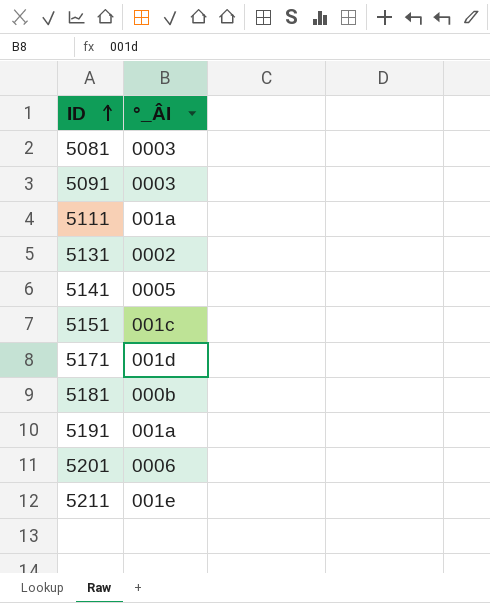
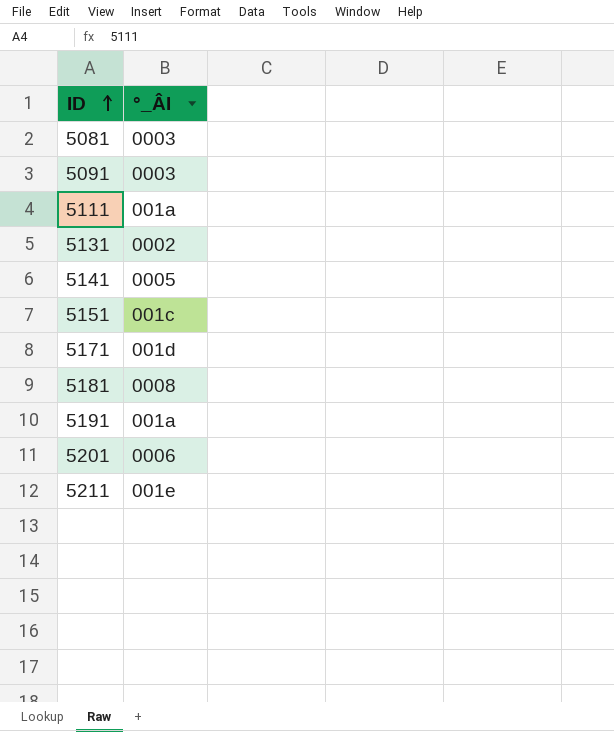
5181 | °_ÂI: 000b -> 0008

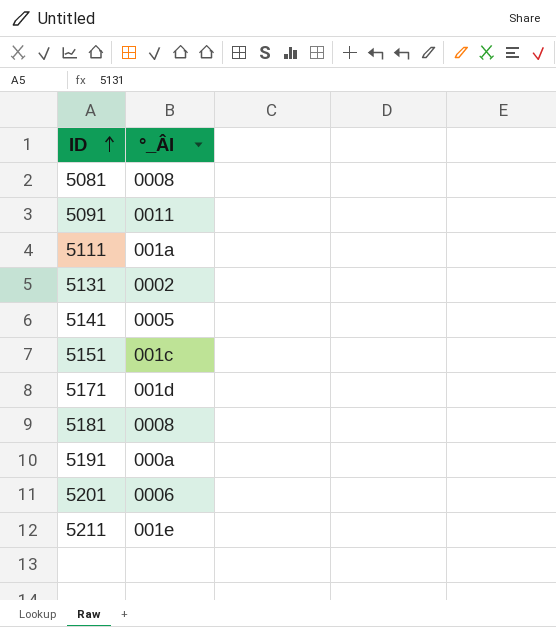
5081 | °_ÂI: 0003 -> 0008
5091 | °_ÂI: 0003 -> 0011
5191 | °_ÂI: 001a -> 000a

